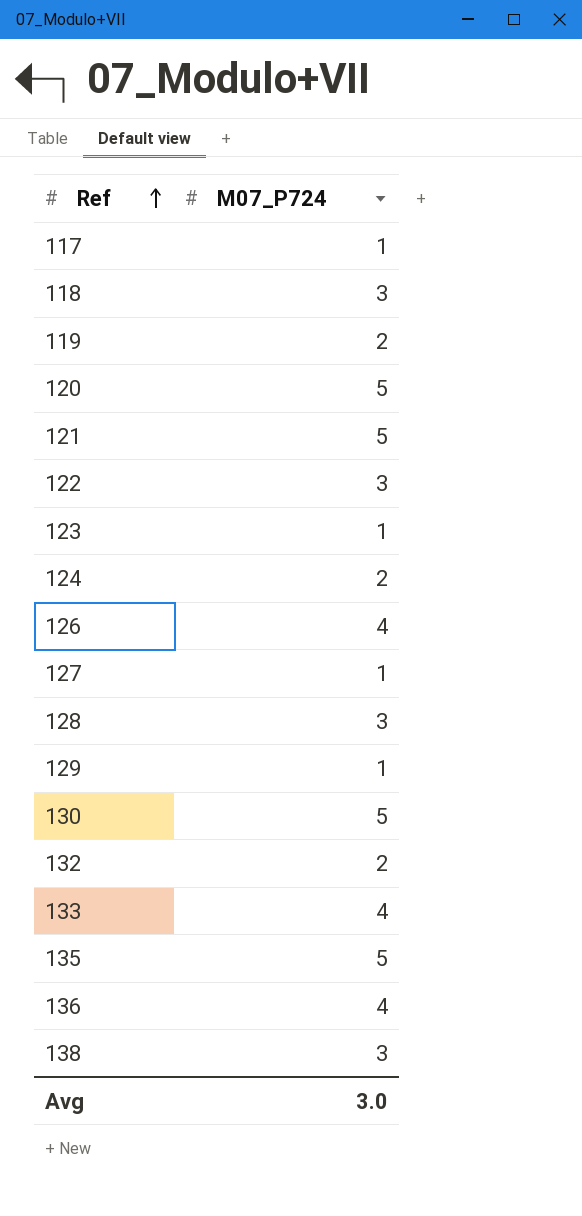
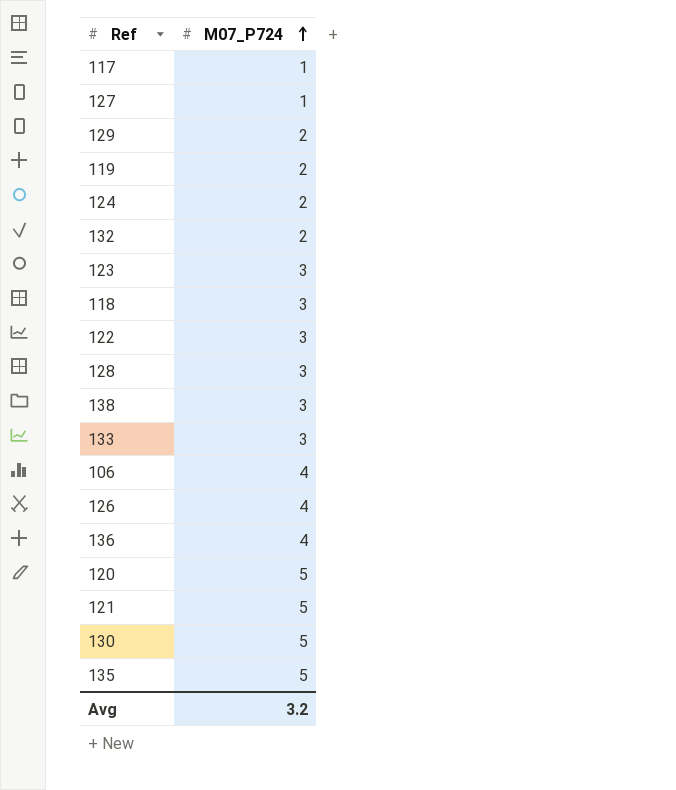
row order: Ref ascending -> M07_P724 ascending
129 | M07_P724: 1 -> 2
123 | M07_P724: 1 -> 3
133 | M07_P724: 4 -> 3
row 106: none -> 4
Avg | M07_P724: 3.0 -> 3.2

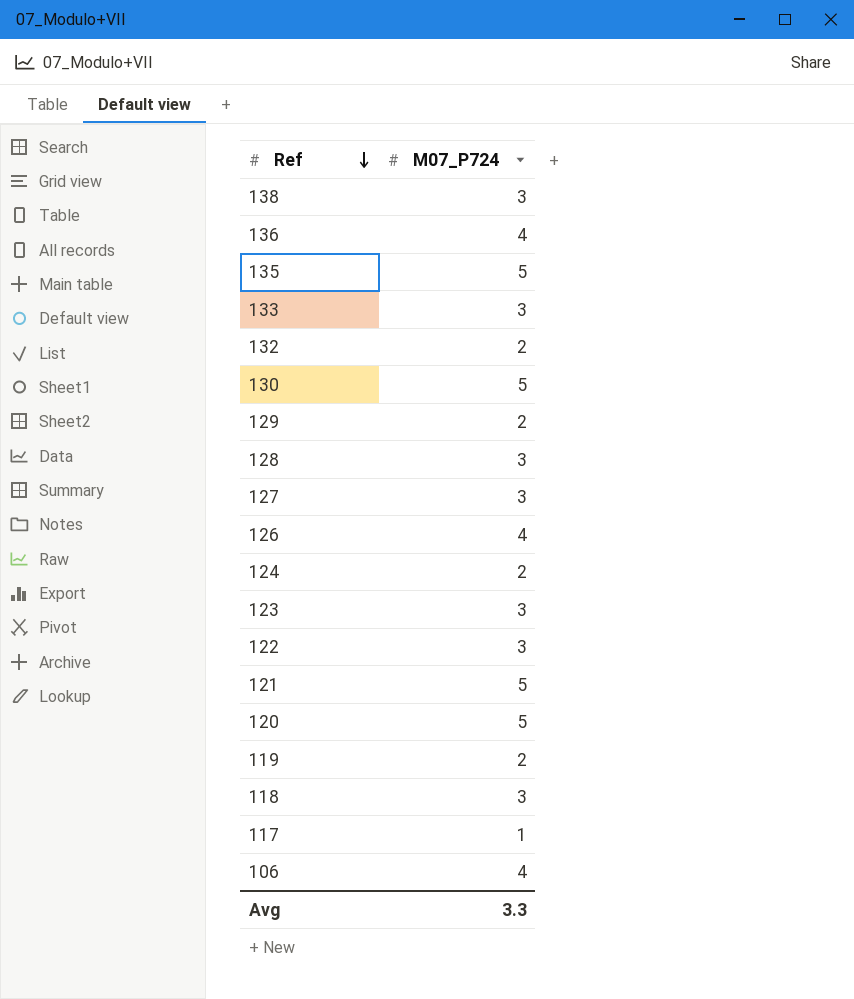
row order: M07_P724 ascending -> Ref descending
127 | M07_P724: 1 -> 3
Avg | M07_P724: 3.2 -> 3.3

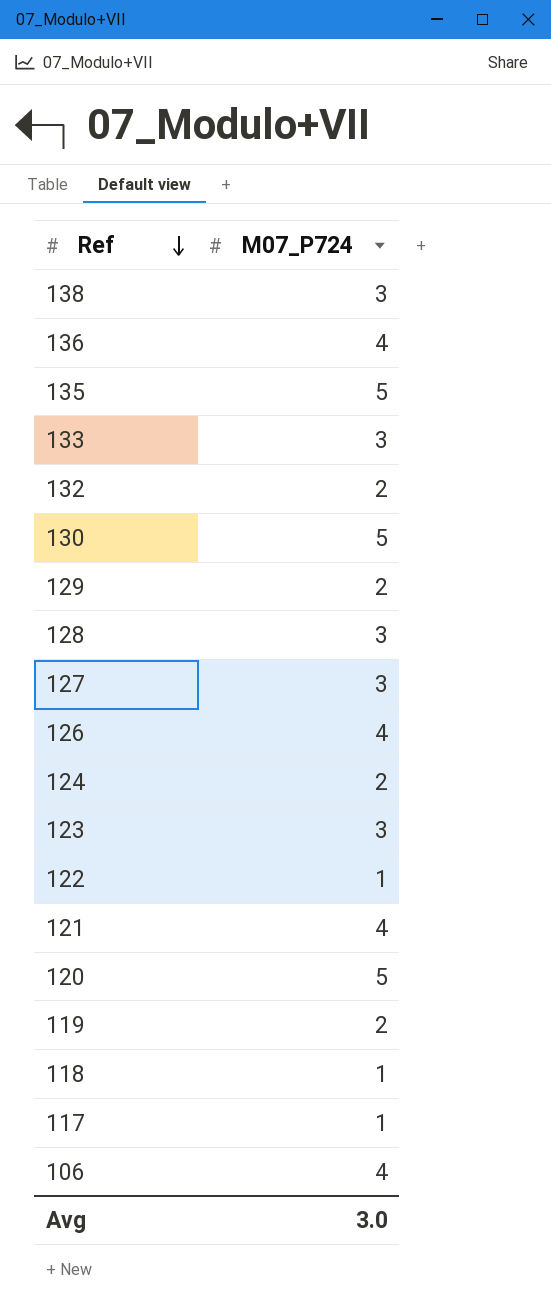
122 | M07_P724: 3 -> 1
121 | M07_P724: 5 -> 4
118 | M07_P724: 3 -> 1
Avg | M07_P724: 3.3 -> 3.0

